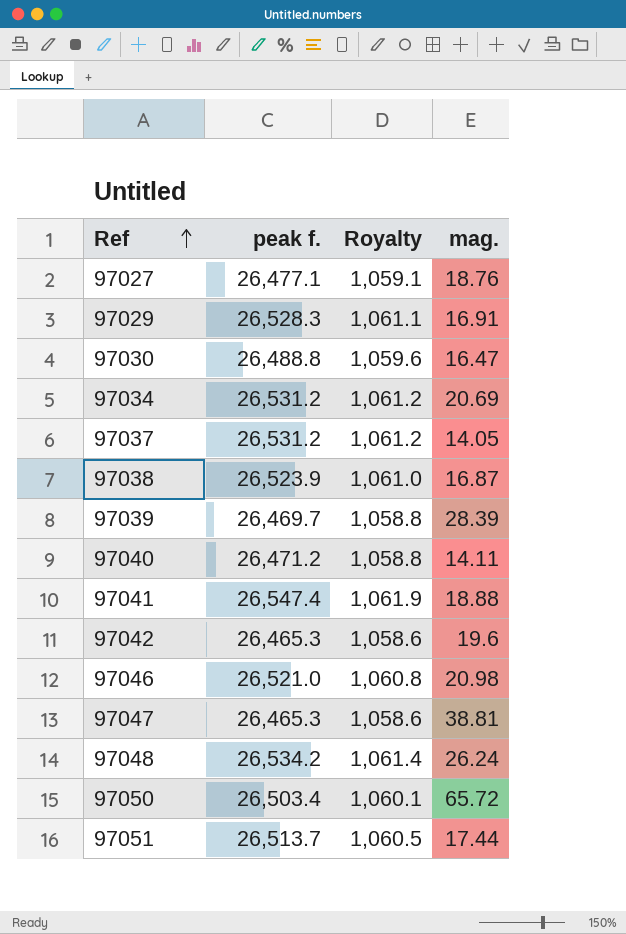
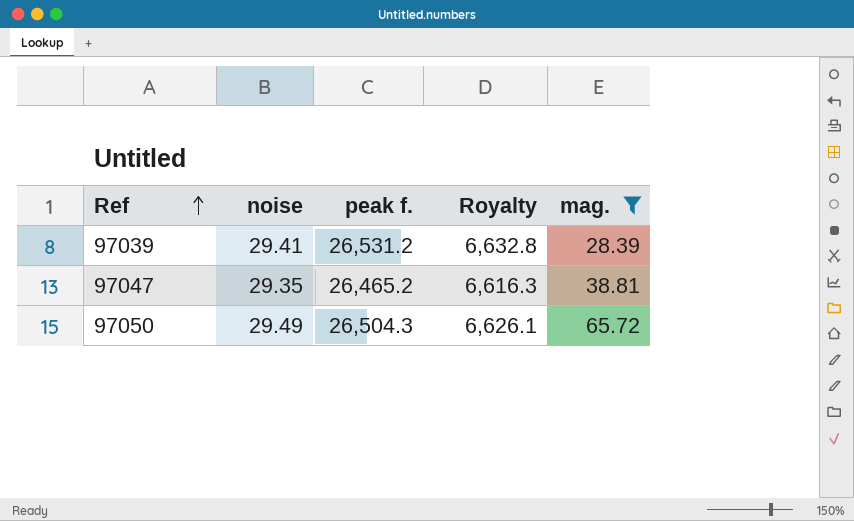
filter: none -> mag. >= 28.39
column noise | position: none -> 2
column Royalty | formula: [peak f.] * 0.04 -> [peak f.] * 0.25
97039 | peak f.: 26,469.7 -> 26,531.2
97047 | peak f.: 26,465.3 -> 26,465.2
97050 | peak f.: 26,503.4 -> 26,504.3

